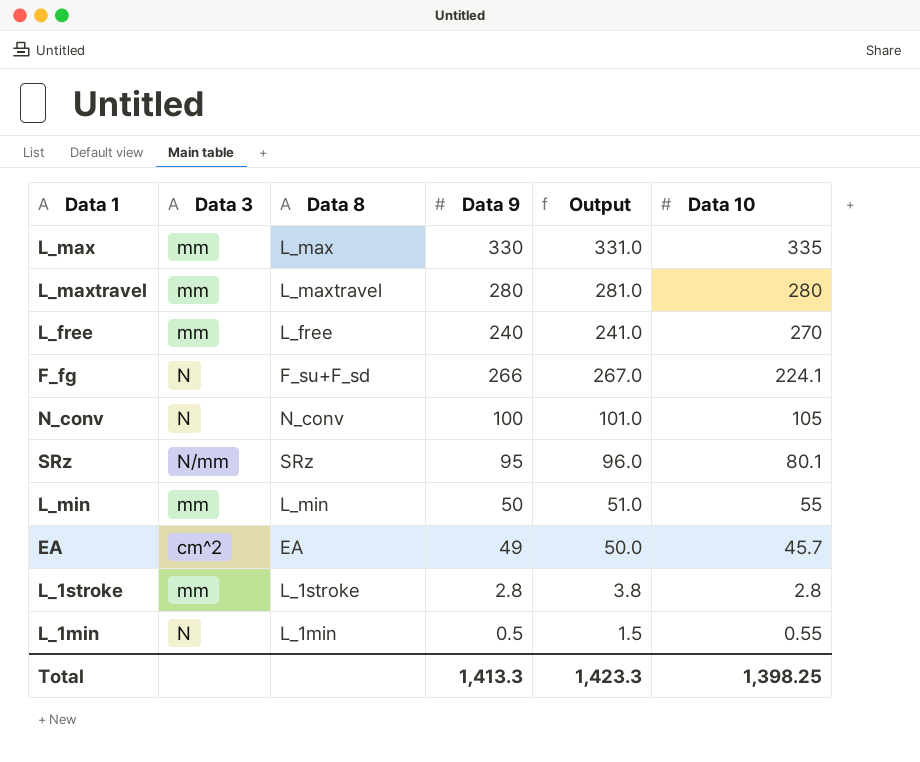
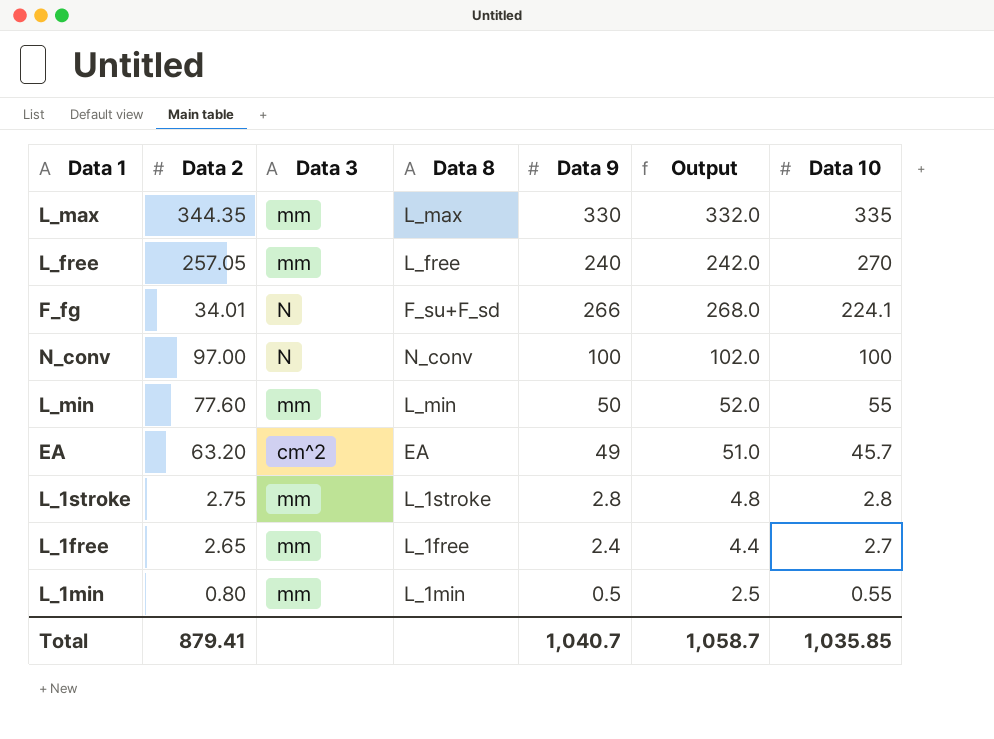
column Data 2 | position: none -> 2
column Output | formula: [Data 9] + 1 -> [Data 9] + 2
row L_maxtravel: mm | L_maxtravel | 280 | 281.0 | 280 -> none
row SRz: N/mm | SRz | 95 | 96.0 | 80.1 -> none
N_conv | Data 10: 105 -> 100
row L_1free: none -> 2.65 | mm | L_1free | 2.4 | 4.4 | 2.7
L_1min | Data 3: N -> mm
Total | Data 9: 1,413.3 -> 1,040.7
Total | Output: 1,423.3 -> 1,058.7
Total | Data 10: 1,398.25 -> 1,035.85

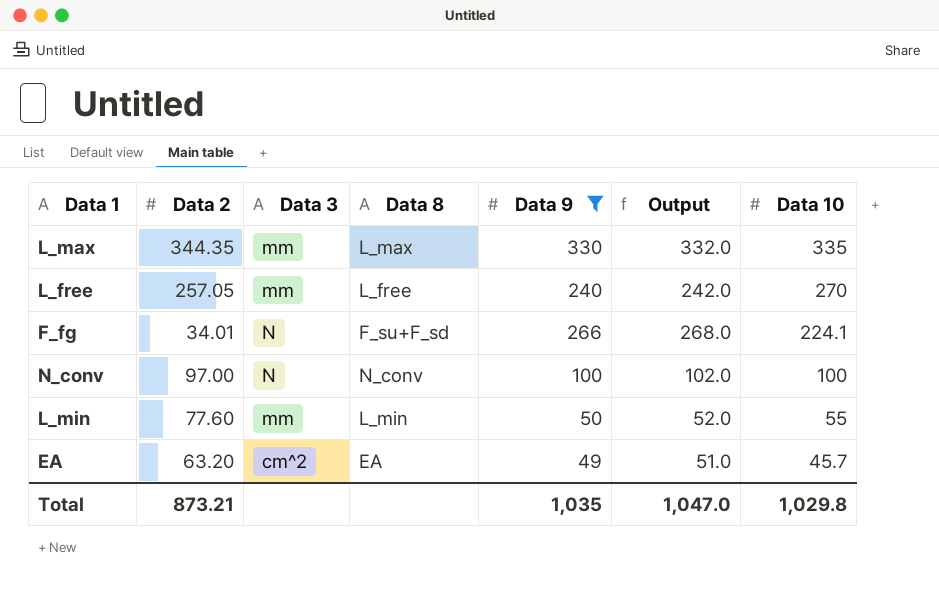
filter: none -> Data 9 >= 49
Total | Data 2: 879.41 -> 873.21
Total | Data 9: 1,040.7 -> 1,035
Total | Output: 1,058.7 -> 1,047.0
Total | Data 10: 1,035.85 -> 1,029.8

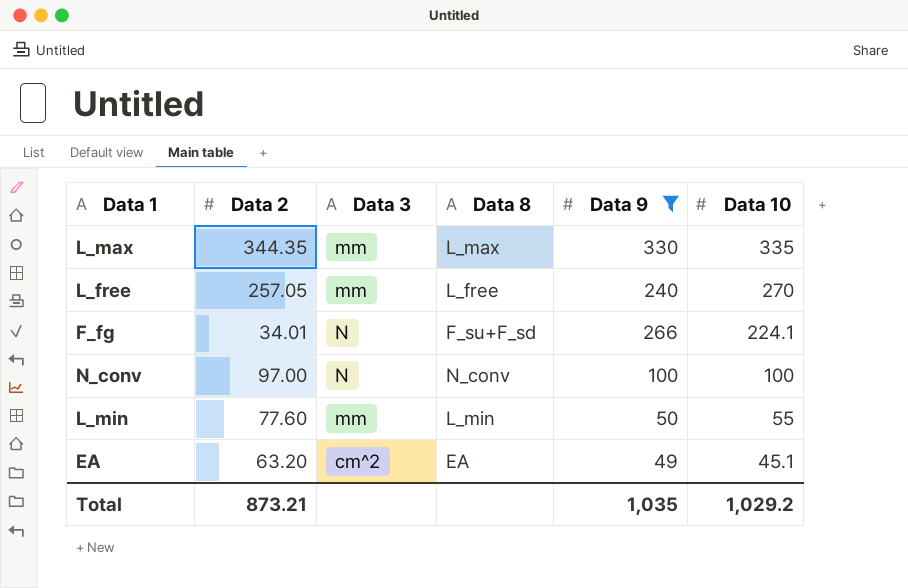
column Output | formula: [Data 9] + 2 -> none
EA | Data 10: 45.7 -> 45.1
Total | Data 10: 1,029.8 -> 1,029.2

